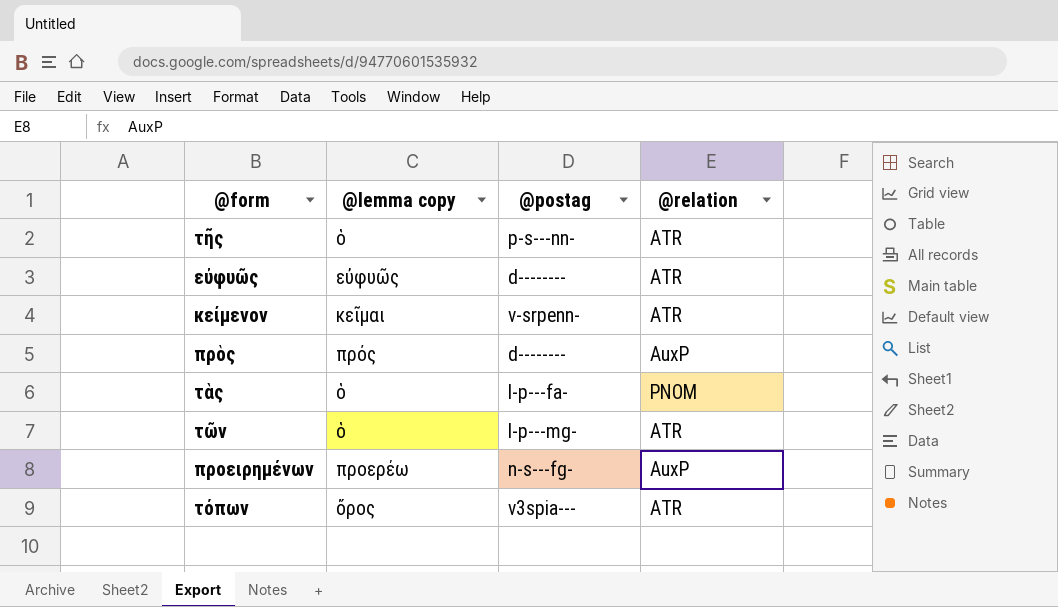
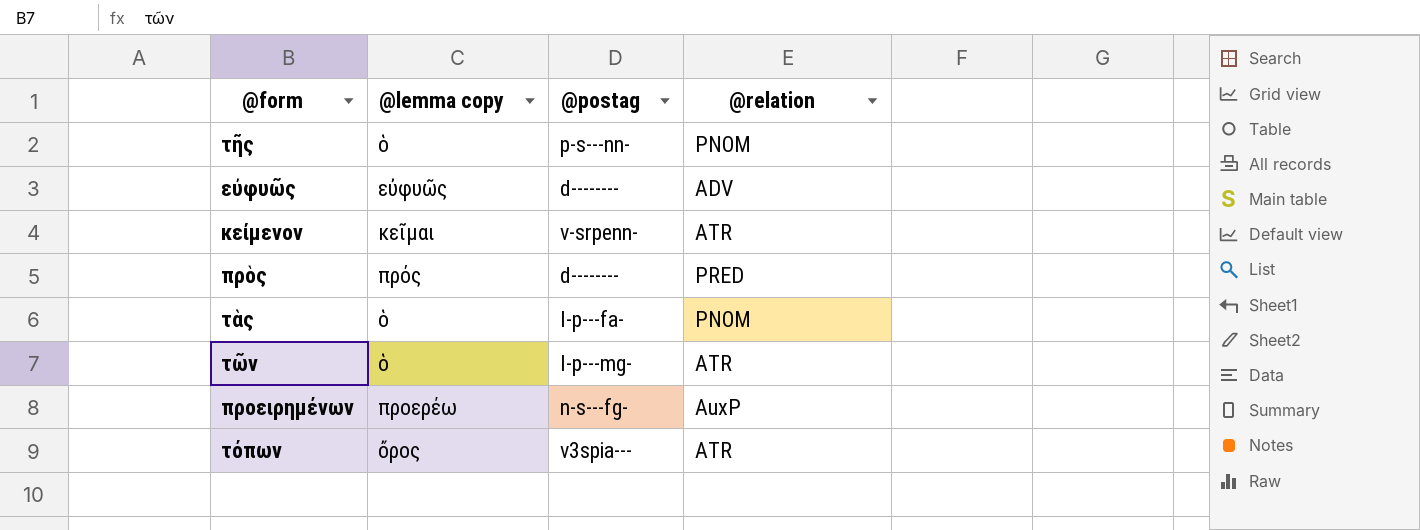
τῆς | @relation: ATR -> PNOM
εὐφυῶς | @relation: ATR -> ADV
πρὸς | @relation: AuxP -> PRED

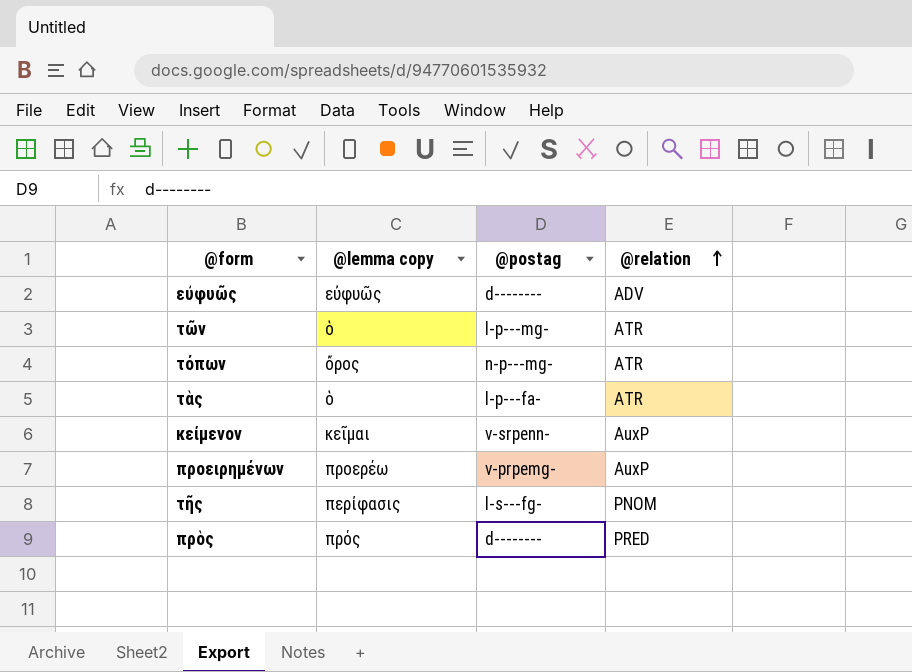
row order: none -> @relation ascending
τόπων | @postag: v3spia--- -> n-p---mg-
τὰς | @relation: PNOM -> ATR
κείμενον | @relation: ATR -> AuxP
προειρημένων | @postag: n-s---fg- -> v-prpemg-
τῆς | @lemma copy: ὁ -> περίφασις
τῆς | @postag: p-s---nn- -> l-s---fg-

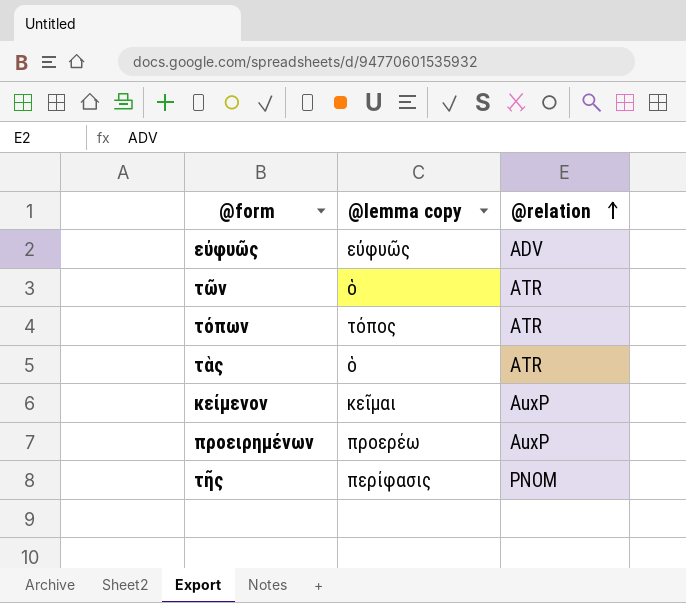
column @postag | position: 3 -> none
row πρὸς: πρός | d-------- | PRED -> none
τόπων | @lemma copy: ὄρος -> τόπος

